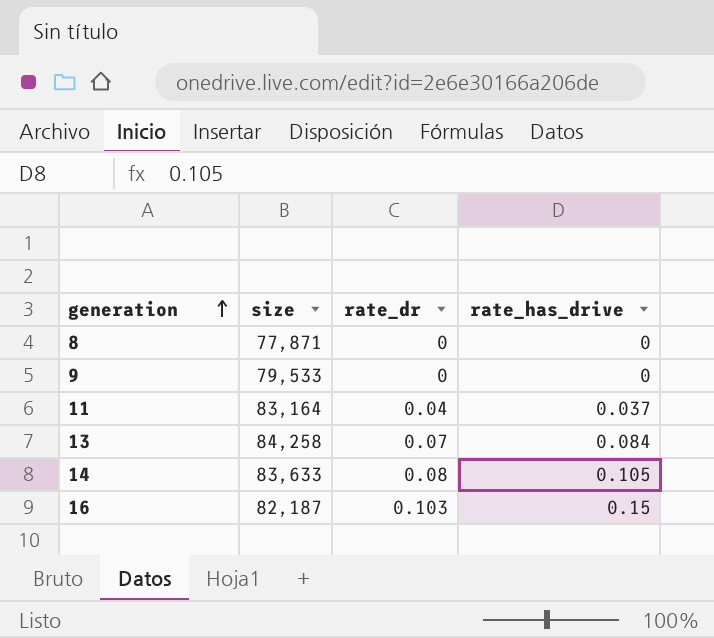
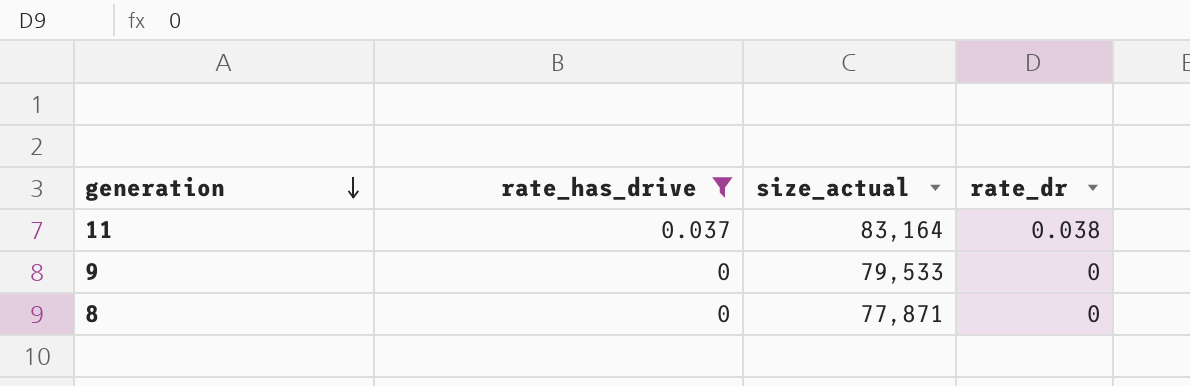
filter: none -> rate_has_drive <= 0.037
row order: generation ascending -> generation descending
column rate_has_drive | position: 4 -> 2
column name: size -> size_actual
11 | rate_dr: 0.04 -> 0.038

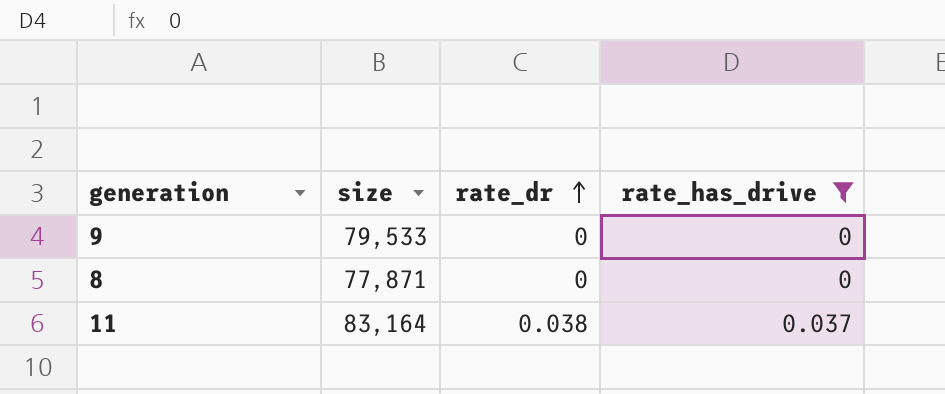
row order: generation descending -> rate_dr ascending
column name: size_actual -> size
column rate_has_drive | position: 2 -> 4

